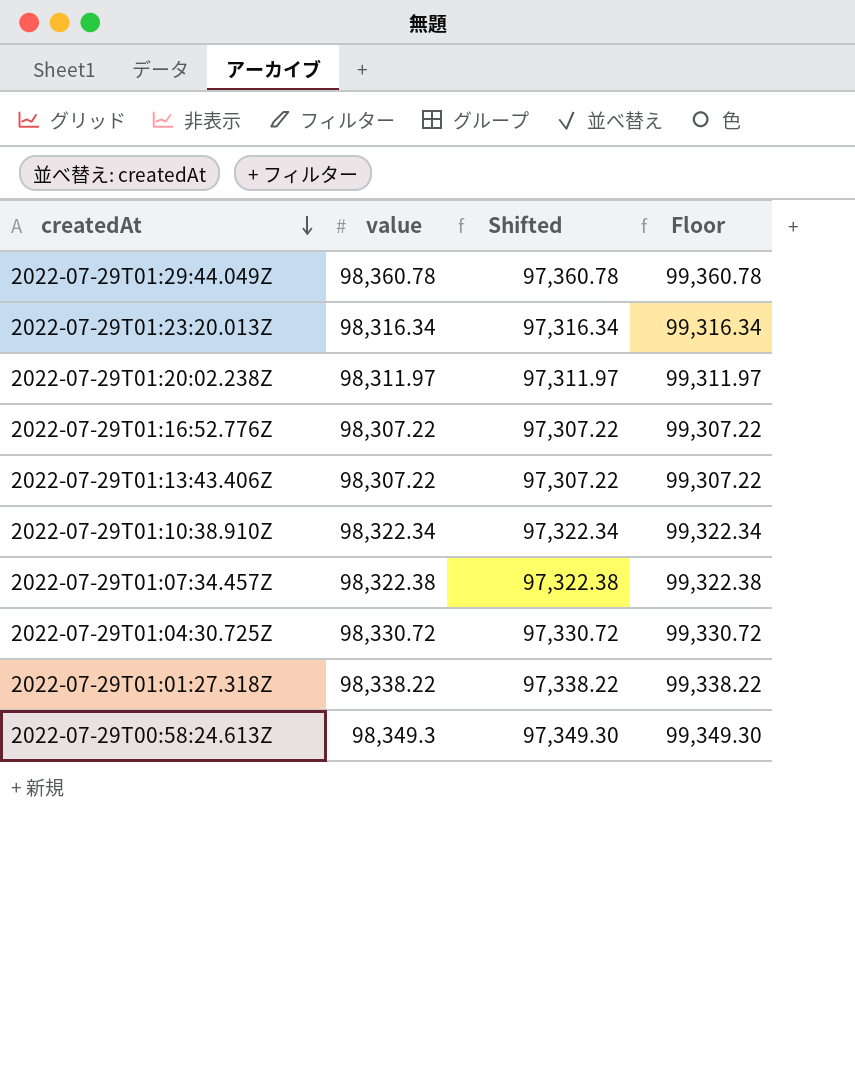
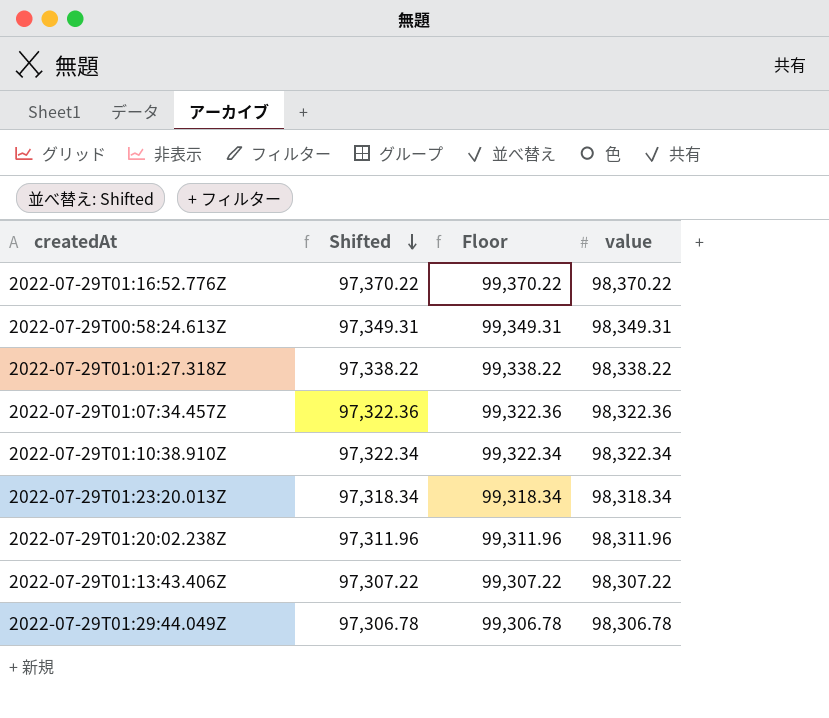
row order: createdAt descending -> Shifted descending
column value | position: 2 -> 4
row 2022-07-29T01:04:30.725Z: 98,330.72 | 97,330.72 | 99,330.72 -> none
2022-07-29T01:16:52.776Z | Shifted: 97,307.22 -> 97,370.22
2022-07-29T01:16:52.776Z | Floor: 99,307.22 -> 99,370.22
2022-07-29T01:16:52.776Z | value: 98,307.22 -> 98,370.22
2022-07-29T00:58:24.613Z | Shifted: 97,349.30 -> 97,349.31
2022-07-29T00:58:24.613Z | Floor: 99,349.30 -> 99,349.31
2022-07-29T00:58:24.613Z | value: 98,349.3 -> 98,349.31
2022-07-29T01:07:34.457Z | Shifted: 97,322.38 -> 97,322.36
2022-07-29T01:07:34.457Z | Floor: 99,322.38 -> 99,322.36
2022-07-29T01:07:34.457Z | value: 98,322.38 -> 98,322.36
2022-07-29T01:23:20.013Z | Shifted: 97,316.34 -> 97,318.34
2022-07-29T01:23:20.013Z | Floor: 99,316.34 -> 99,318.34
2022-07-29T01:23:20.013Z | value: 98,316.34 -> 98,318.34
2022-07-29T01:20:02.238Z | Shifted: 97,311.97 -> 97,311.96
2022-07-29T01:20:02.238Z | Floor: 99,311.97 -> 99,311.96
2022-07-29T01:20:02.238Z | value: 98,311.97 -> 98,311.96
2022-07-29T01:29:44.049Z | Shifted: 97,360.78 -> 97,306.78
2022-07-29T01:29:44.049Z | Floor: 99,360.78 -> 99,306.78
2022-07-29T01:29:44.049Z | value: 98,360.78 -> 98,306.78

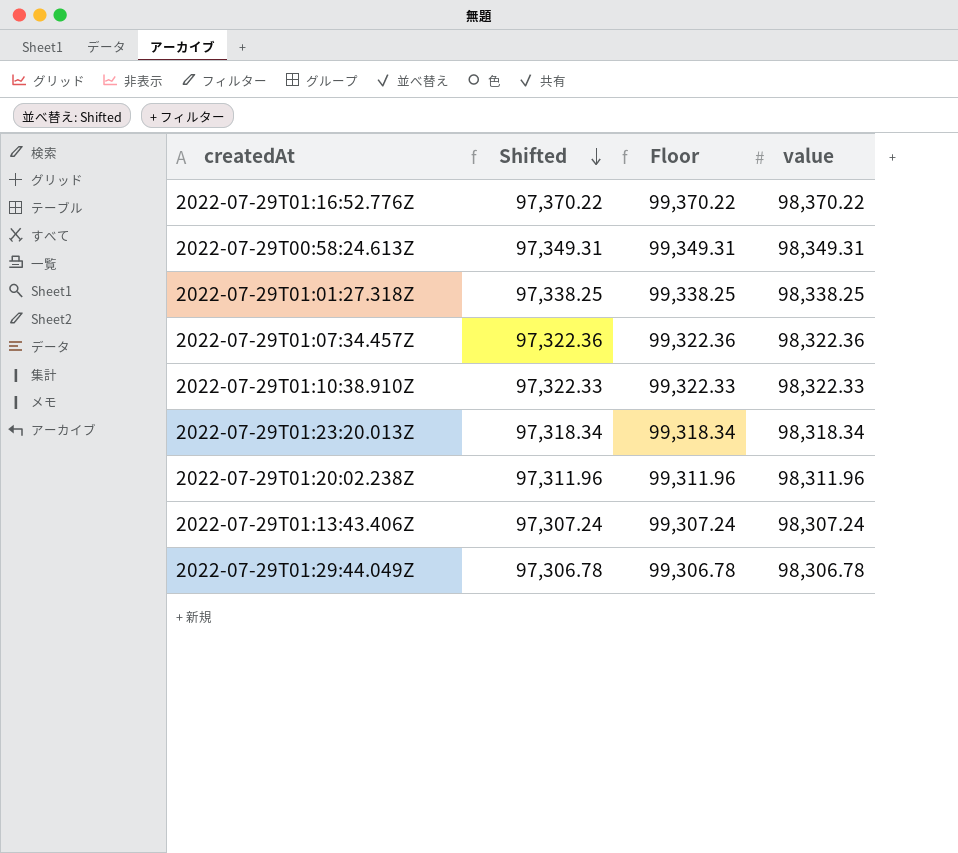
2022-07-29T01:01:27.318Z | Shifted: 97,338.22 -> 97,338.25
2022-07-29T01:01:27.318Z | Floor: 99,338.22 -> 99,338.25
2022-07-29T01:01:27.318Z | value: 98,338.22 -> 98,338.25
2022-07-29T01:10:38.910Z | Shifted: 97,322.34 -> 97,322.33
2022-07-29T01:10:38.910Z | Floor: 99,322.34 -> 99,322.33
2022-07-29T01:10:38.910Z | value: 98,322.34 -> 98,322.33
2022-07-29T01:13:43.406Z | Shifted: 97,307.22 -> 97,307.24
2022-07-29T01:13:43.406Z | Floor: 99,307.22 -> 99,307.24
2022-07-29T01:13:43.406Z | value: 98,307.22 -> 98,307.24

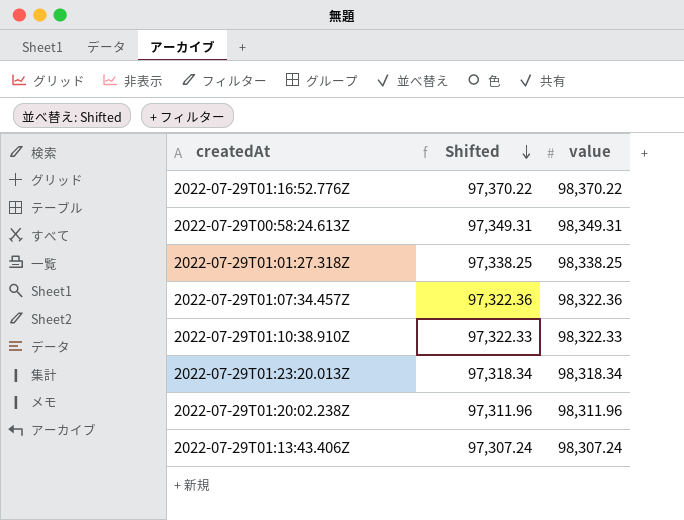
column Floor | formula: [value] + 1000 -> none
row 2022-07-29T01:29:44.049Z: 97,306.78 | 99,306.78 | 98,306.78 -> none

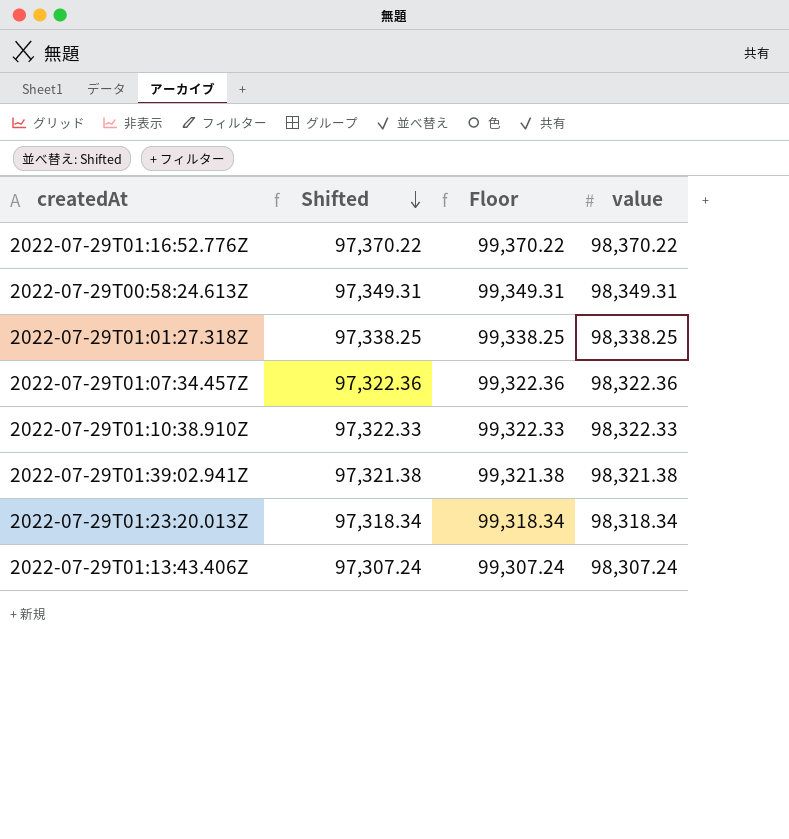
column Floor | formula: none -> [value] + 1000
row 2022-07-29T01:20:02.238Z: 97,311.96 | 98,311.96 -> none
row 2022-07-29T01:39:02.941Z: none -> 97,321.38 | 99,321.38 | 98,321.38

